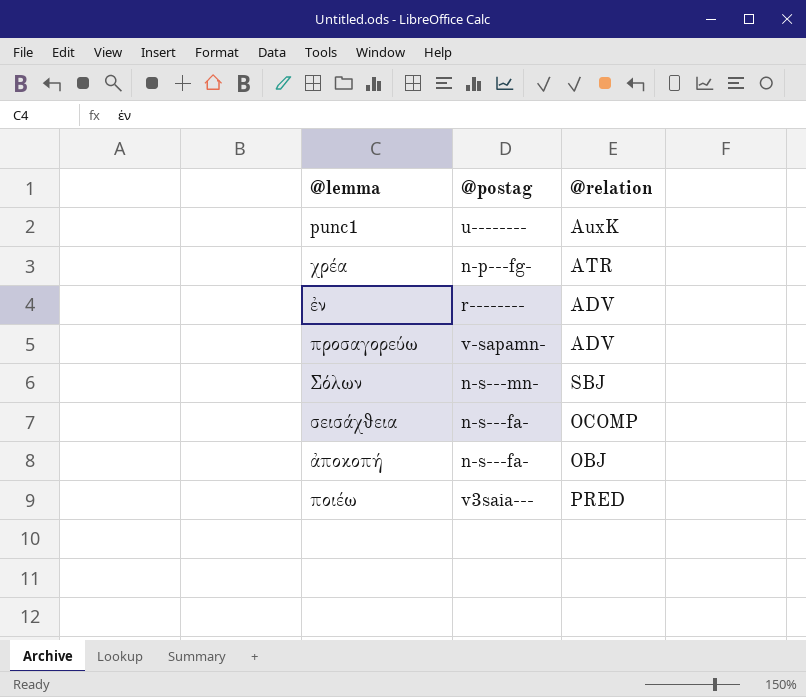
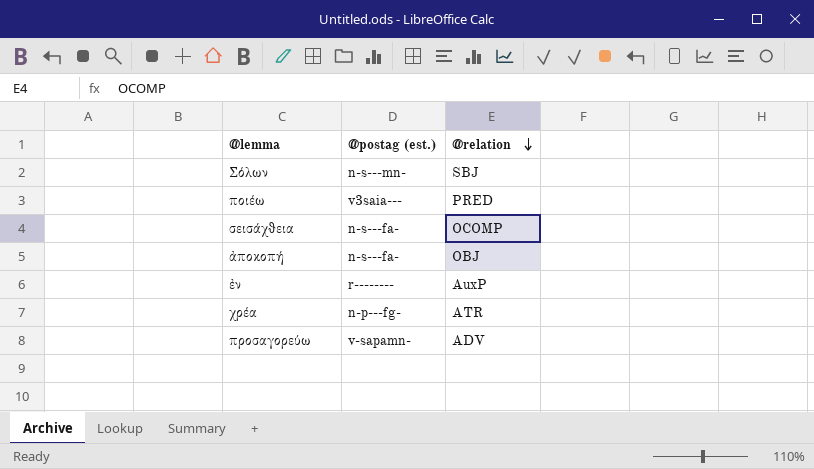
row order: none -> @relation descending
column name: @postag -> @postag (est.)
row punc1: u-------- | AuxK -> none
ἐν | @relation: ADV -> AuxP

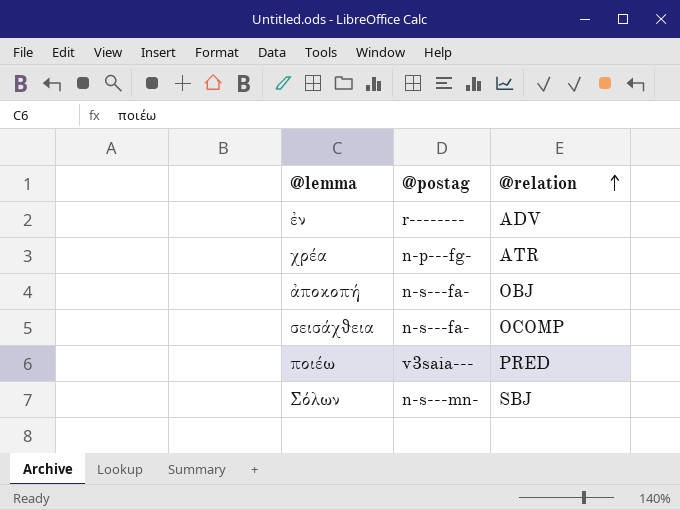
row order: @relation descending -> @relation ascending
column name: @postag (est.) -> @postag
row προσαγορεύω: v-sapamn- | ADV -> none
ἐν | @relation: AuxP -> ADV

